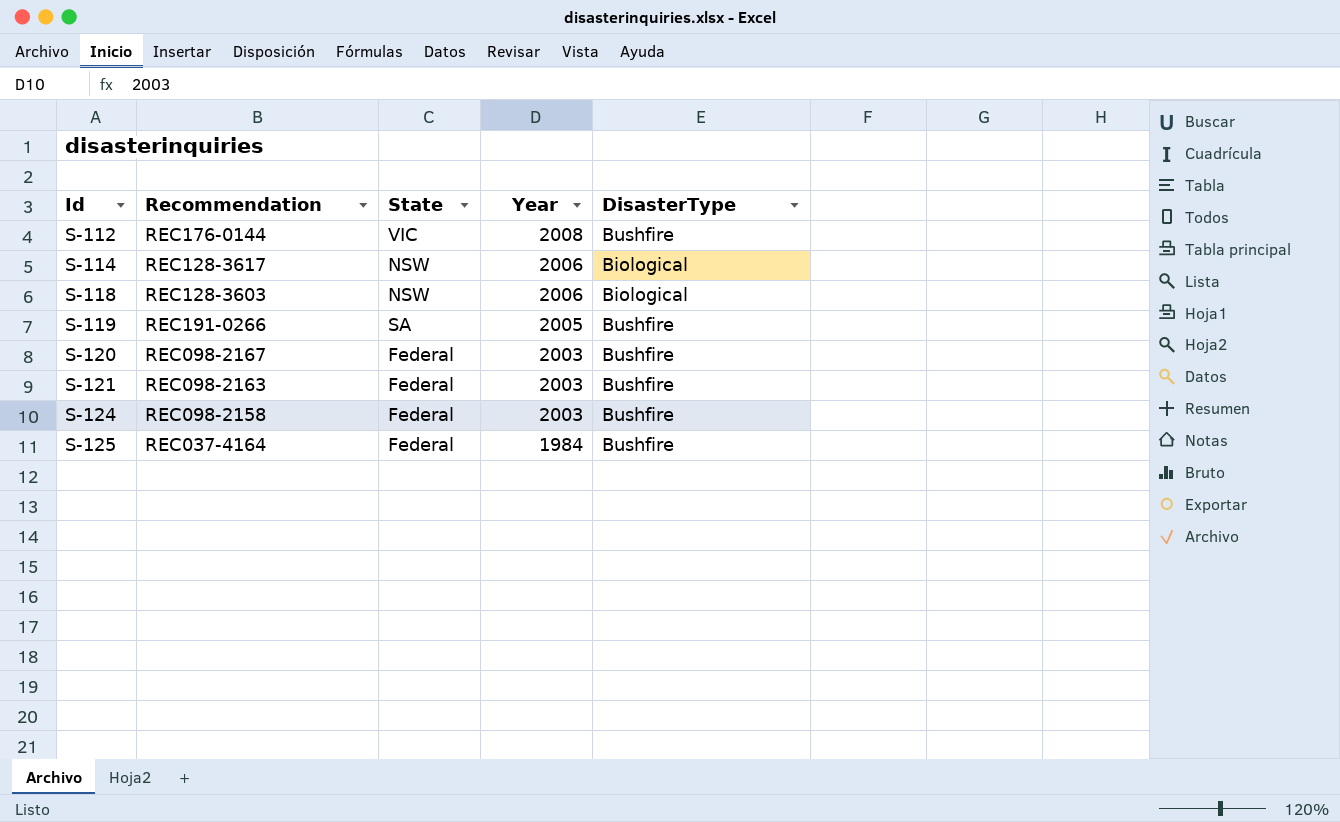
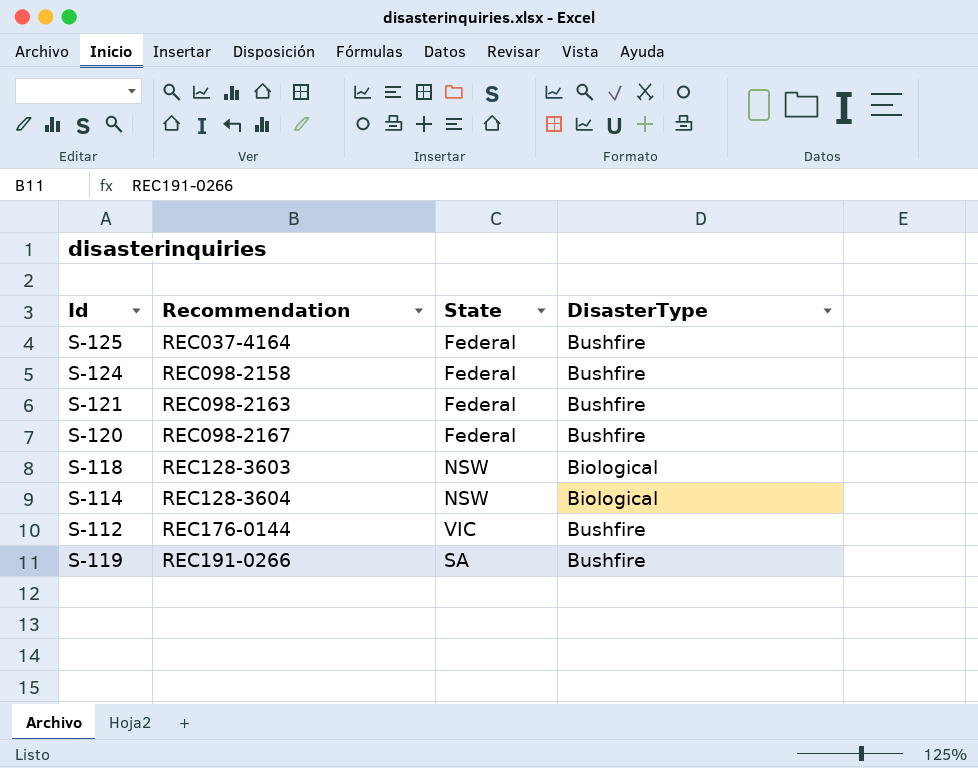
row order: Id ascending -> Recommendation ascending
column Year | position: 4 -> none
S-114 | Recommendation: REC128-3617 -> REC128-3604

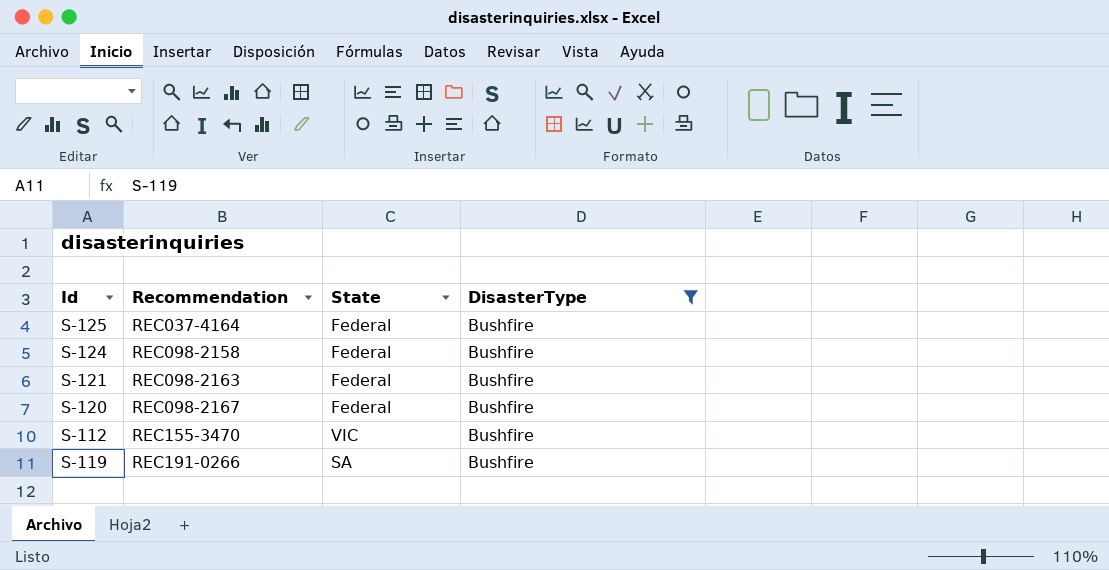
filter: none -> DisasterType = Bushfire
S-112 | Recommendation: REC176-0144 -> REC155-3470

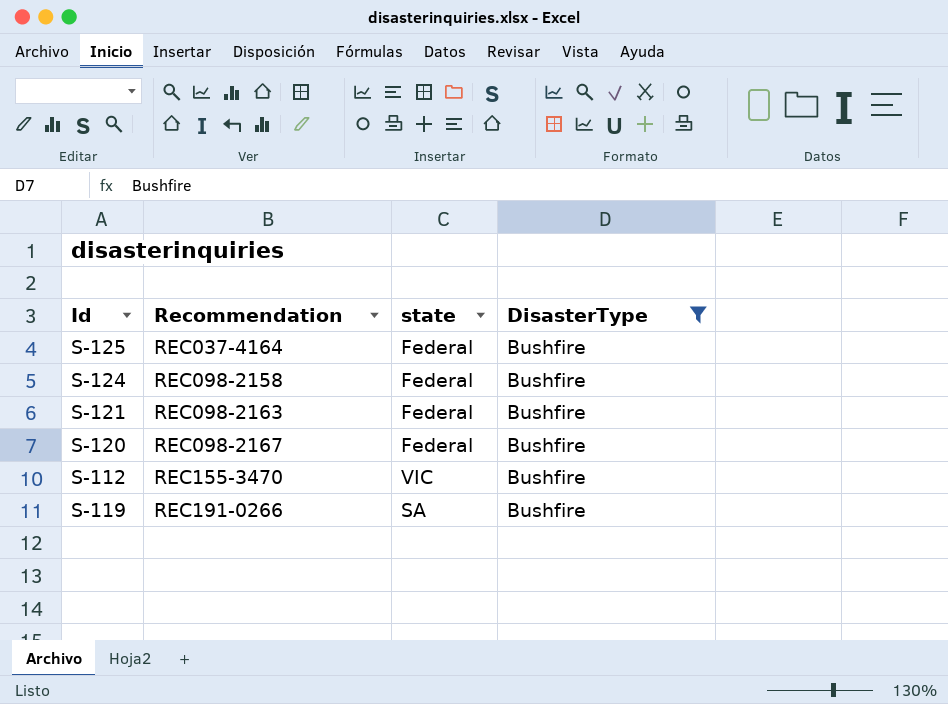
column name: State -> state

